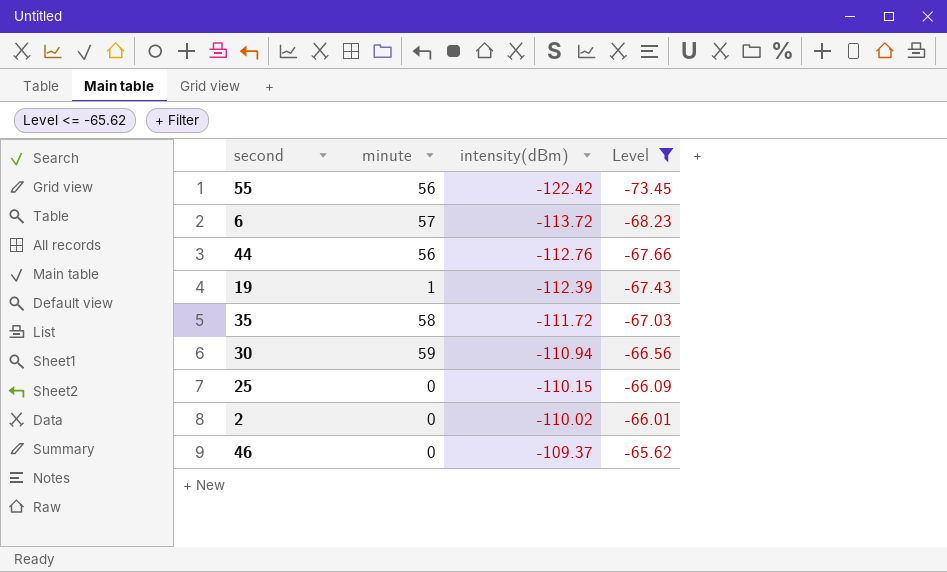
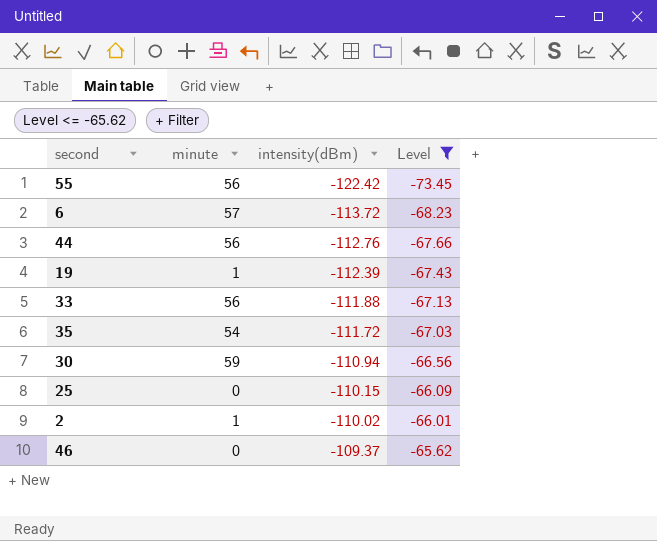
row 33: none -> 56 | -111.88 | -67.13
35 | minute: 58 -> 54
2 | minute: 0 -> 1

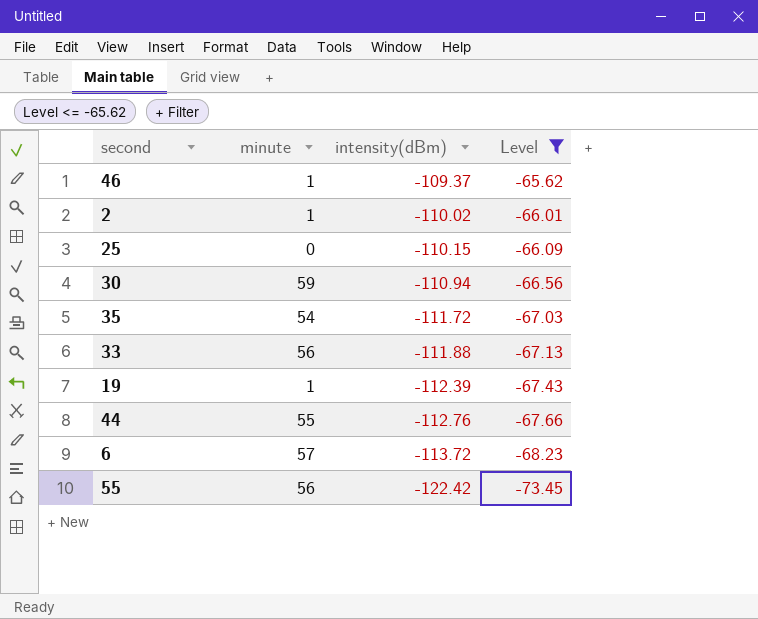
row order: intensity(dBm) ascending -> intensity(dBm) descending
46 | minute: 0 -> 1
44 | minute: 56 -> 55

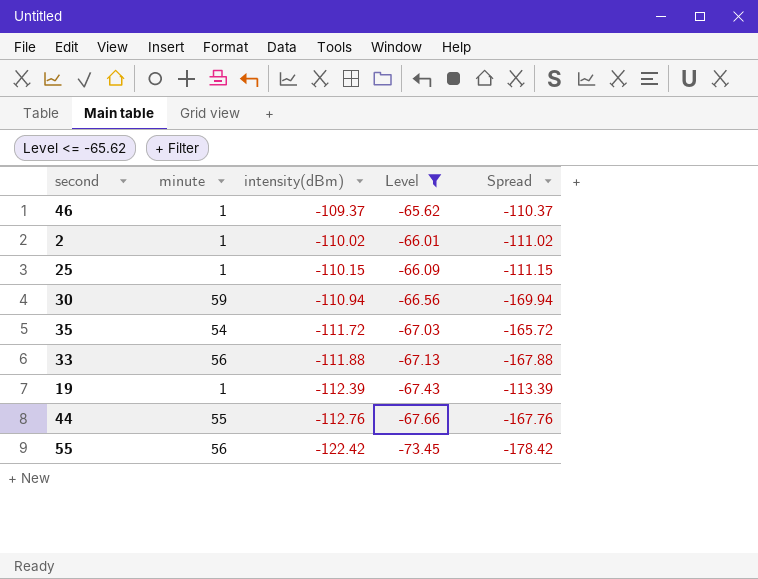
column Spread | formula: none -> [intensity(dBm)] - [minute]
row 6: 57 | -113.72 | -68.23 -> none
25 | minute: 0 -> 1

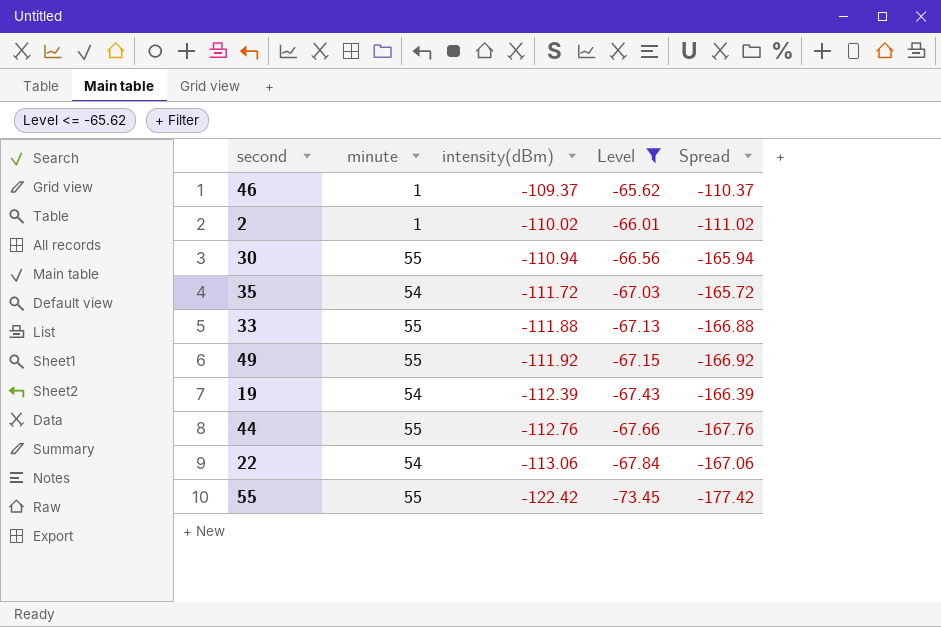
row 25: 1 | -110.15 | -66.09 | -111.15 -> none
30 | minute: 59 -> 55
30 | Spread: -169.94 -> -165.94
33 | minute: 56 -> 55
33 | Spread: -167.88 -> -166.88
row 49: none -> 55 | -111.92 | -67.15 | -166.92
19 | minute: 1 -> 54
19 | Spread: -113.39 -> -166.39
row 22: none -> 54 | -113.06 | -67.84 | -167.06
55 | minute: 56 -> 55
55 | Spread: -178.42 -> -177.42

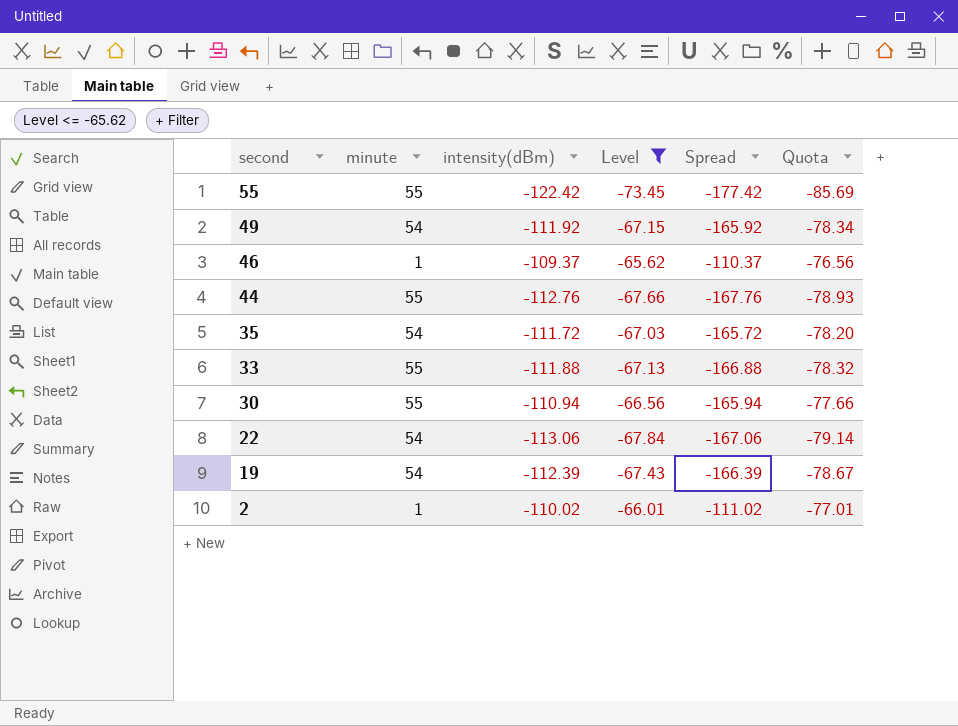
row order: intensity(dBm) descending -> second descending
column Quota | formula: none -> [intensity(dBm)] * 0.7
49 | minute: 55 -> 54
49 | Spread: -166.92 -> -165.92

